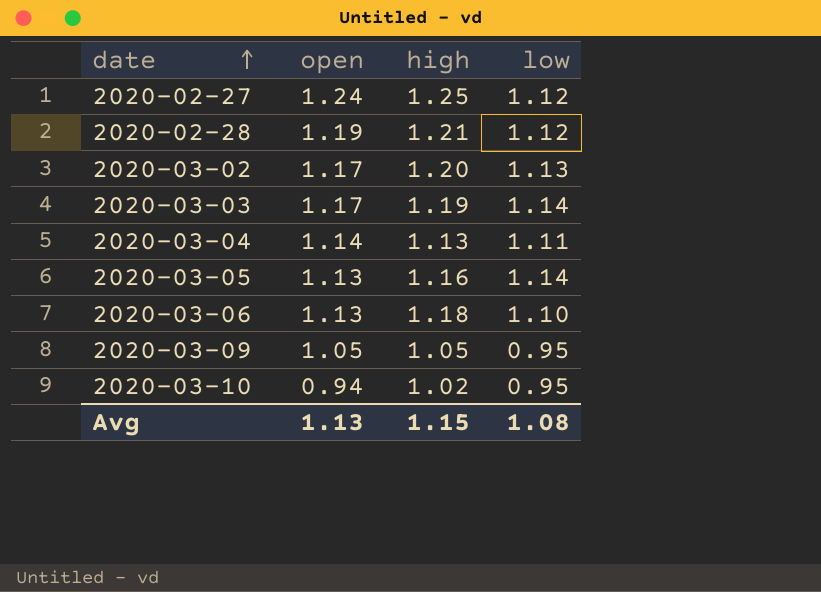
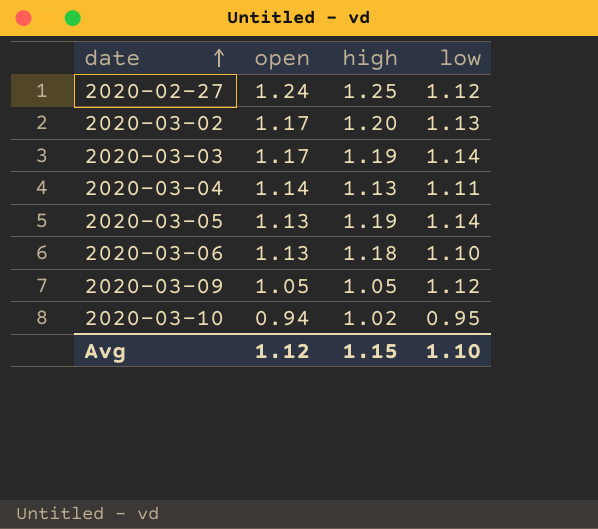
row 2020-02-28: 1.19 | 1.21 | 1.12 -> none
2020-03-05 | high: 1.16 -> 1.19
2020-03-09 | low: 0.95 -> 1.12
Avg | open: 1.13 -> 1.12
Avg | low: 1.08 -> 1.10

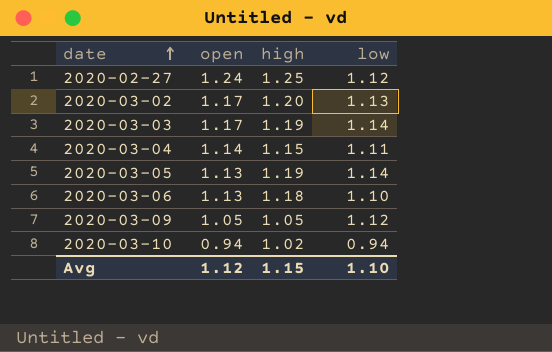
2020-03-04 | high: 1.13 -> 1.15
2020-03-10 | low: 0.95 -> 0.94

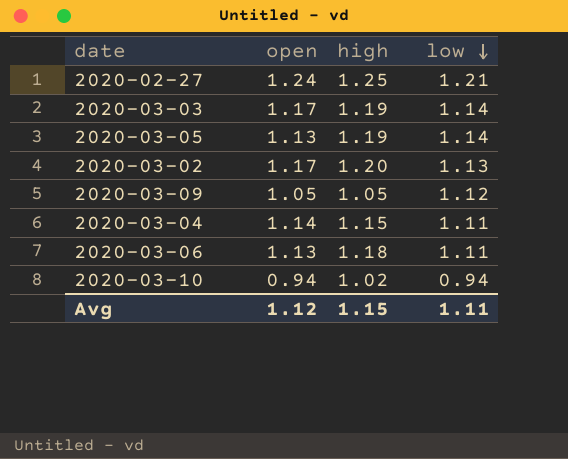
row order: date ascending -> low descending
2020-02-27 | low: 1.12 -> 1.21
2020-03-06 | low: 1.10 -> 1.11
Avg | low: 1.10 -> 1.11

